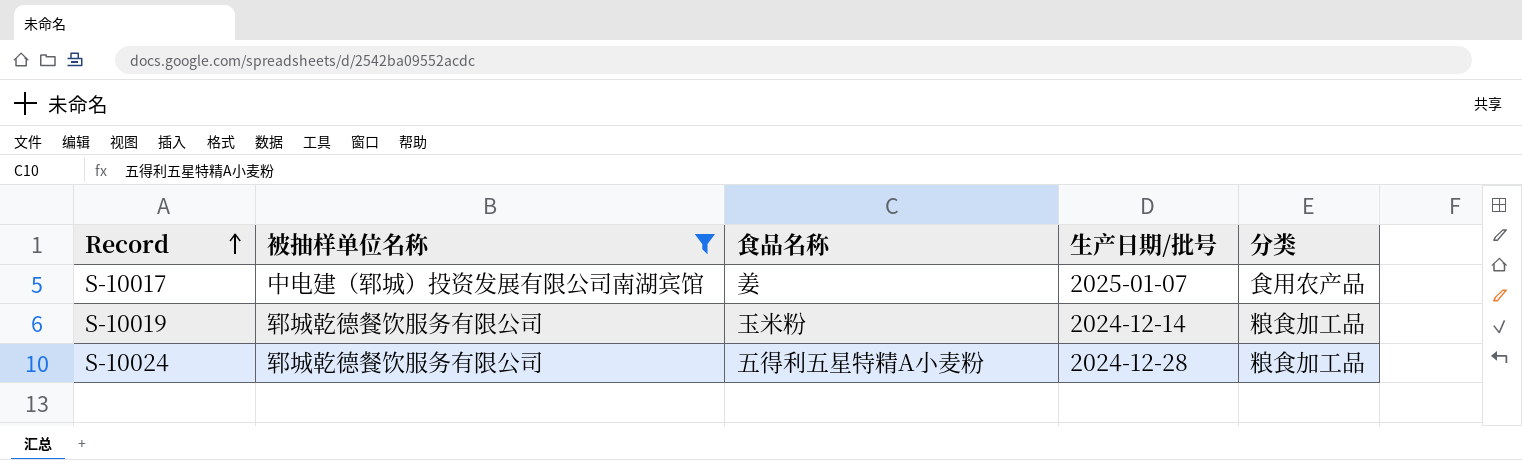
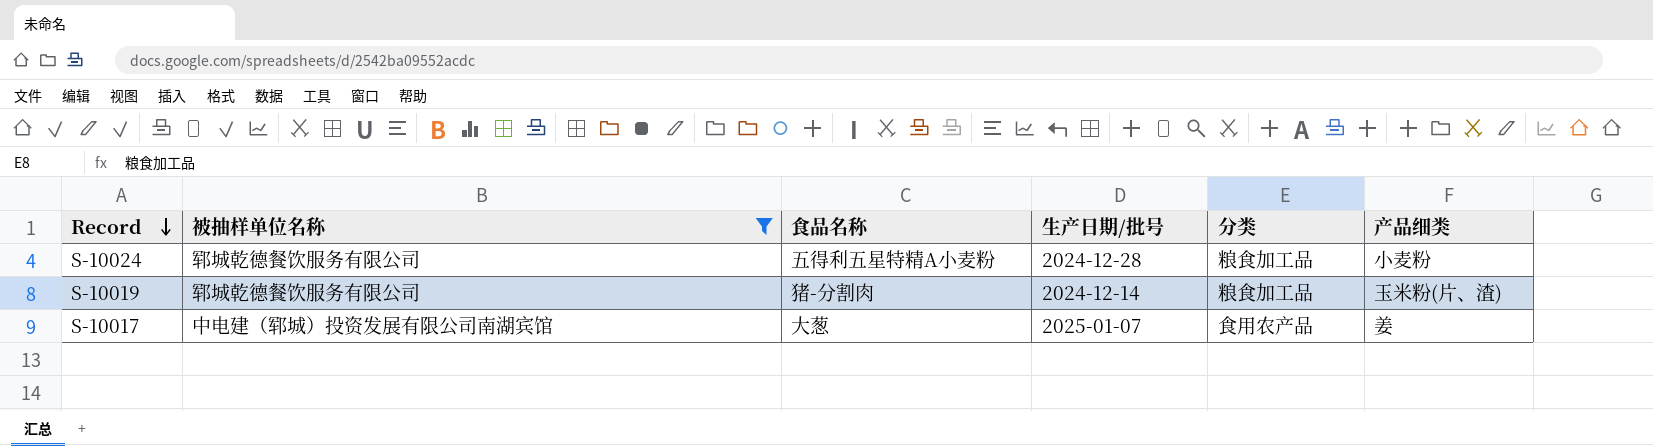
row order: Record ascending -> Record descending
column 产品细类 | position: none -> 6
S-10019 | 食品名称: 玉米粉 -> 猪-分割肉
S-10017 | 食品名称: 姜 -> 大葱

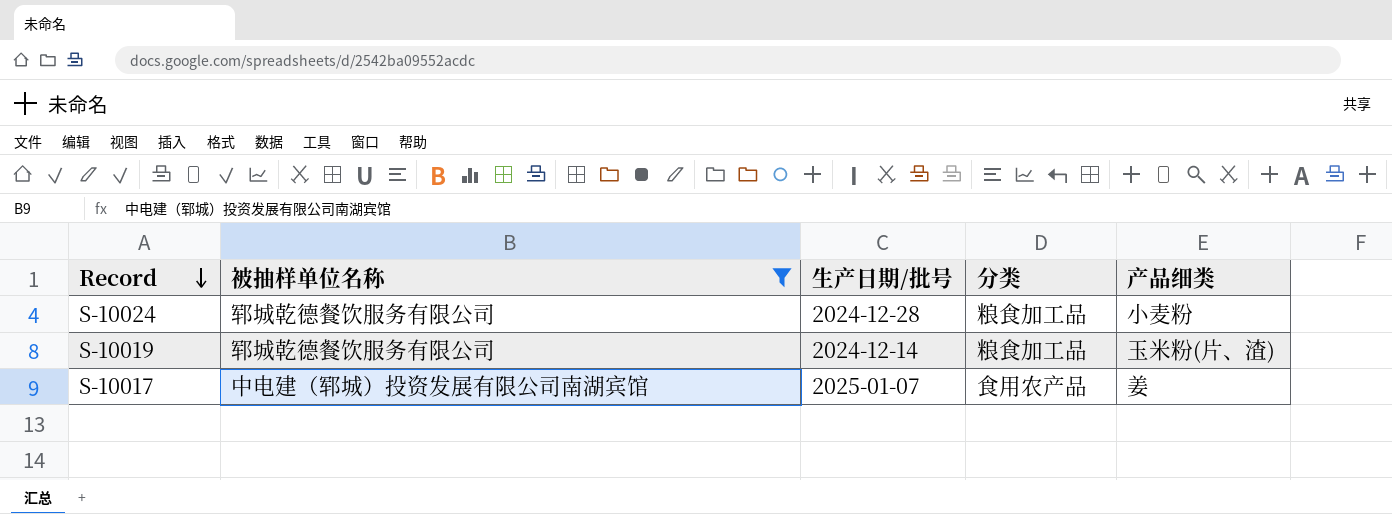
column 食品名称 | position: 3 -> none

